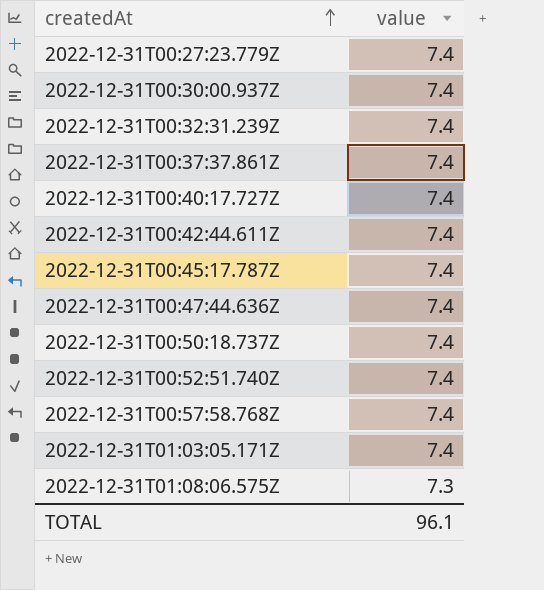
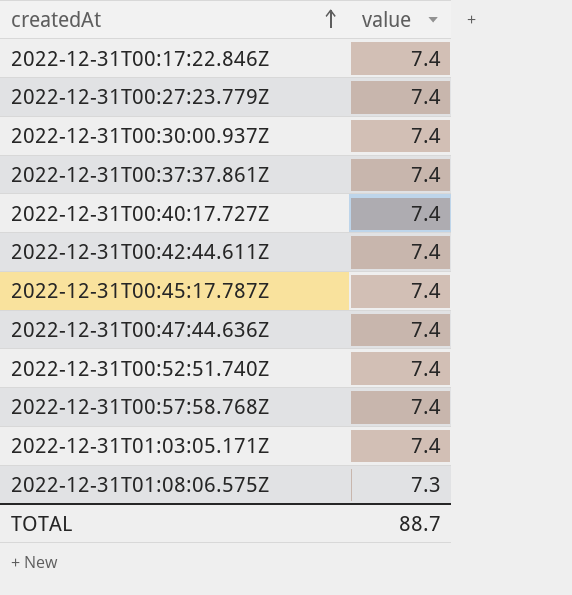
row 2022-12-31T00:32:31.239Z: 7.4 -> none
row 2022-12-31T00:50:18.737Z: 7.4 -> none
row 2022-12-31T00:17:22.846Z: none -> 7.4
TOTAL | value: 96.1 -> 88.7

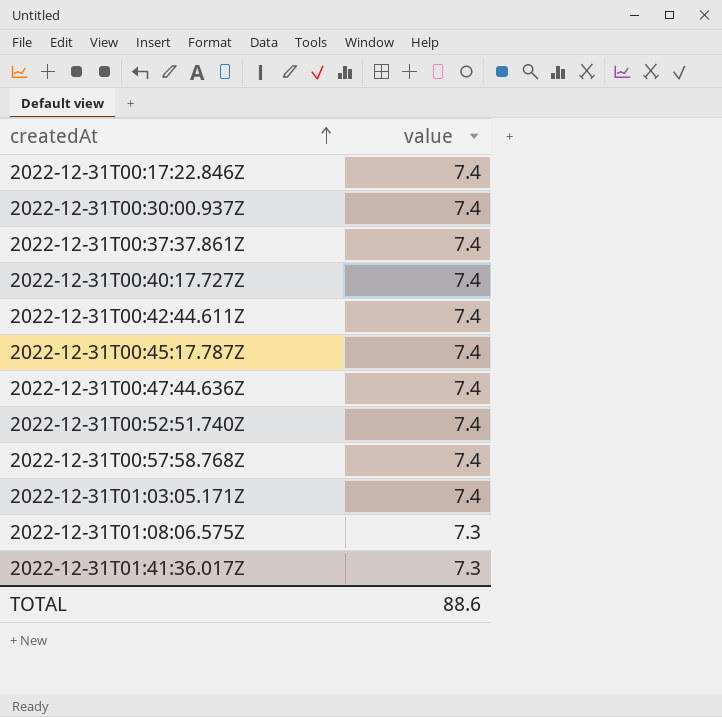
row 2022-12-31T00:27:23.779Z: 7.4 -> none
row 2022-12-31T01:41:36.017Z: none -> 7.3
TOTAL | value: 88.7 -> 88.6

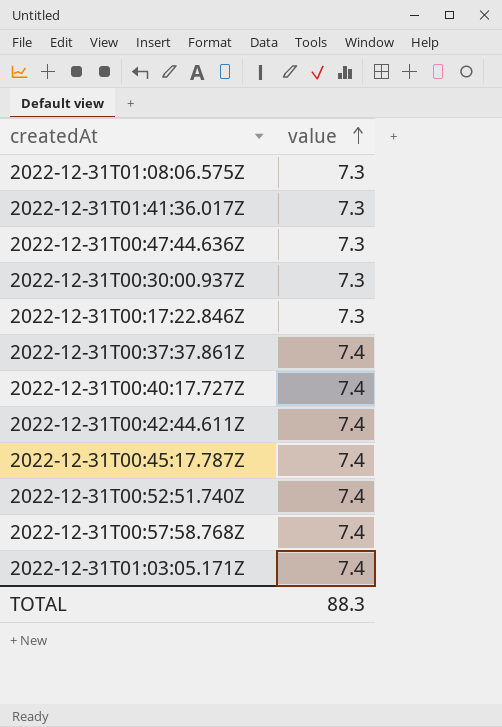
row order: createdAt ascending -> value ascending
2022-12-31T00:47:44.636Z | value: 7.4 -> 7.3
2022-12-31T00:30:00.937Z | value: 7.4 -> 7.3
2022-12-31T00:17:22.846Z | value: 7.4 -> 7.3
TOTAL | value: 88.6 -> 88.3

